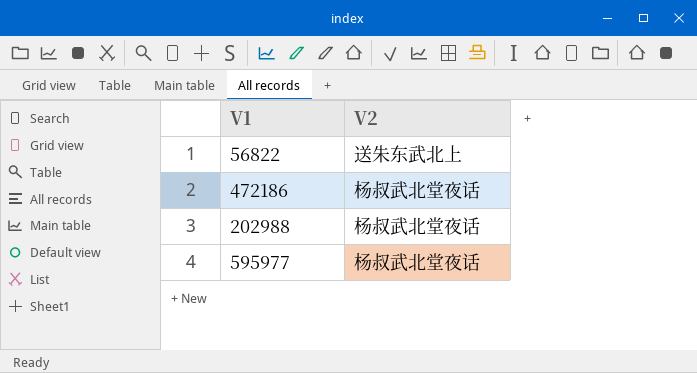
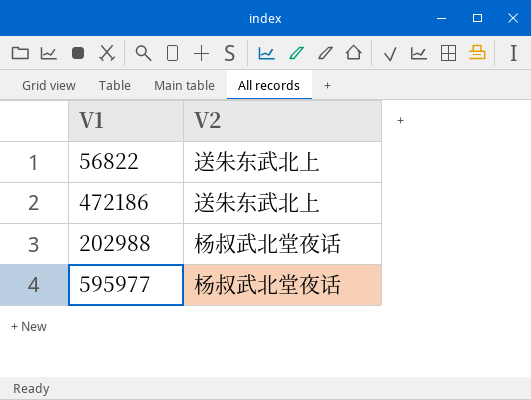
472186 | V2: 杨叔武北堂夜话 -> 送朱东武北上

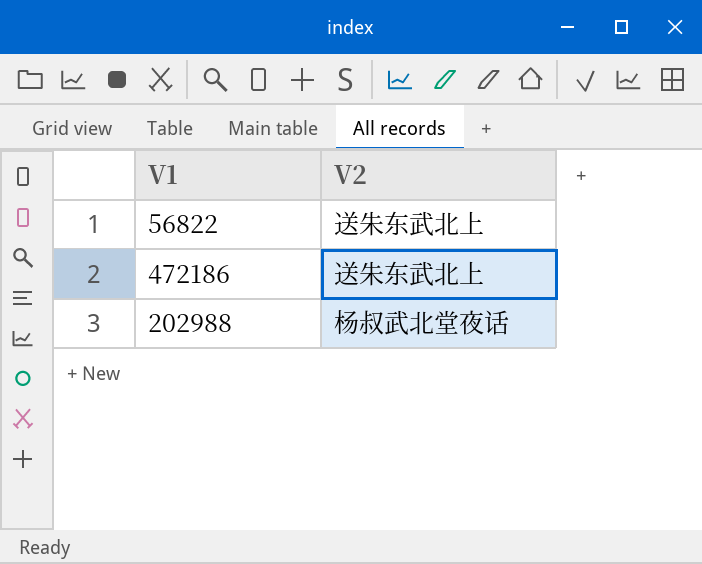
row 595977: 杨叔武北堂夜话 -> none

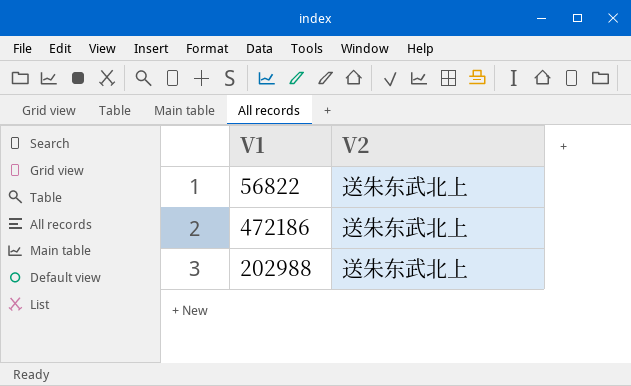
202988 | V2: 杨叔武北堂夜话 -> 送朱东武北上

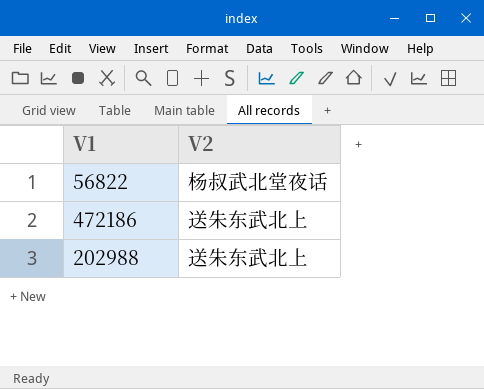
56822 | V2: 送朱东武北上 -> 杨叔武北堂夜话

